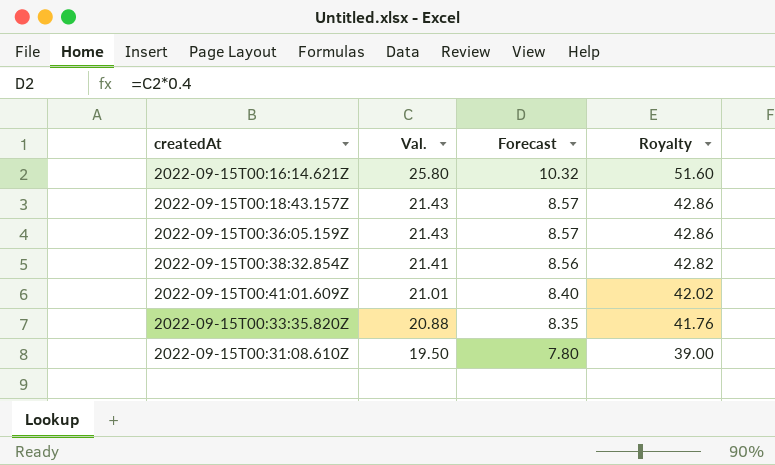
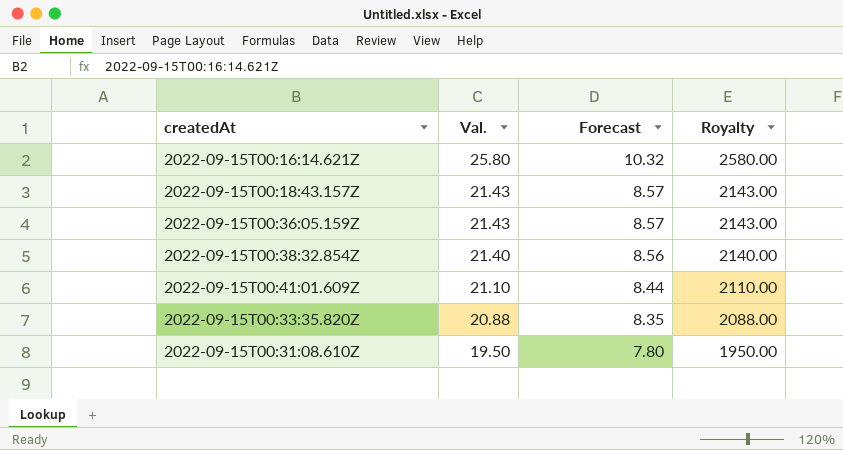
column Royalty | formula: [Val.] * 2 -> [Val.] * 100
2022-09-15T00:38:32.854Z | Val.: 21.41 -> 21.40
2022-09-15T00:41:01.609Z | Val.: 21.01 -> 21.10
2022-09-15T00:41:01.609Z | Forecast: 8.40 -> 8.44

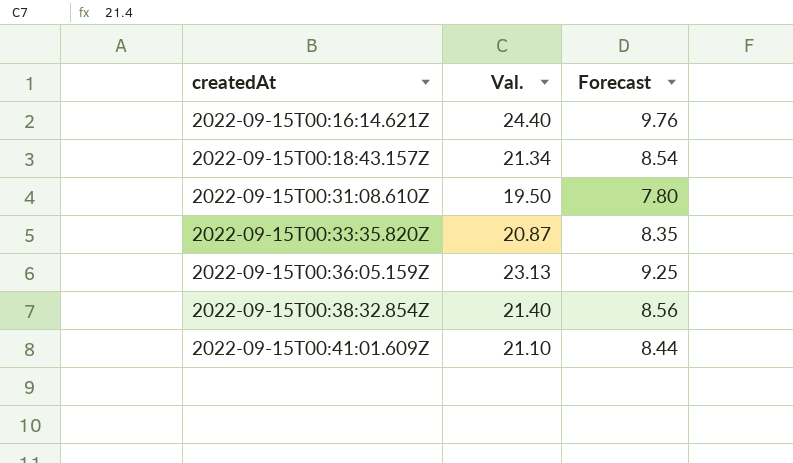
row order: Val. descending -> createdAt ascending
column Royalty | formula: [Val.] * 100 -> none
2022-09-15T00:16:14.621Z | Val.: 25.80 -> 24.40
2022-09-15T00:16:14.621Z | Forecast: 10.32 -> 9.76
2022-09-15T00:18:43.157Z | Val.: 21.43 -> 21.34
2022-09-15T00:18:43.157Z | Forecast: 8.57 -> 8.54
2022-09-15T00:33:35.820Z | Val.: 20.88 -> 20.87
2022-09-15T00:36:05.159Z | Val.: 21.43 -> 23.13
2022-09-15T00:36:05.159Z | Forecast: 8.57 -> 9.25

